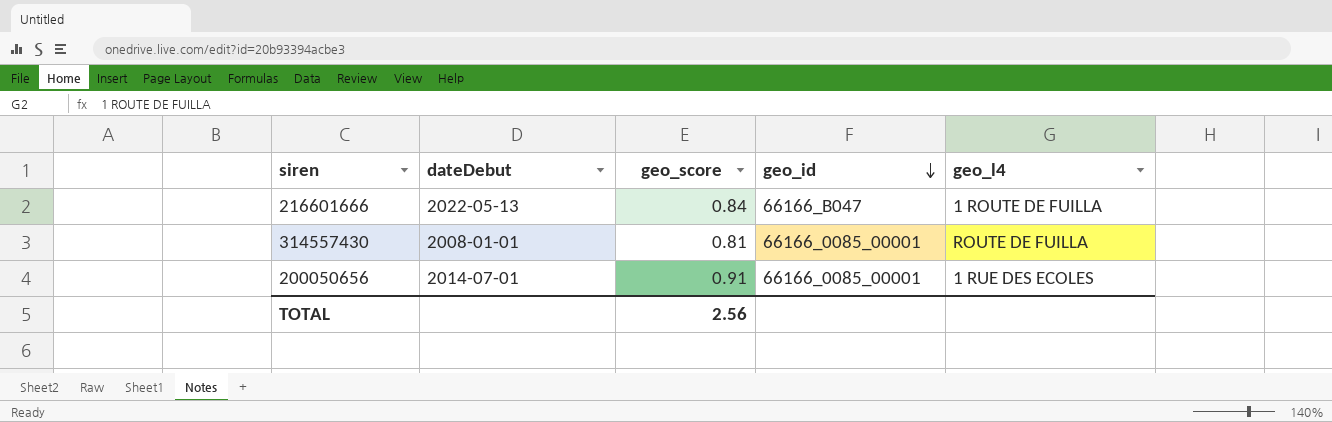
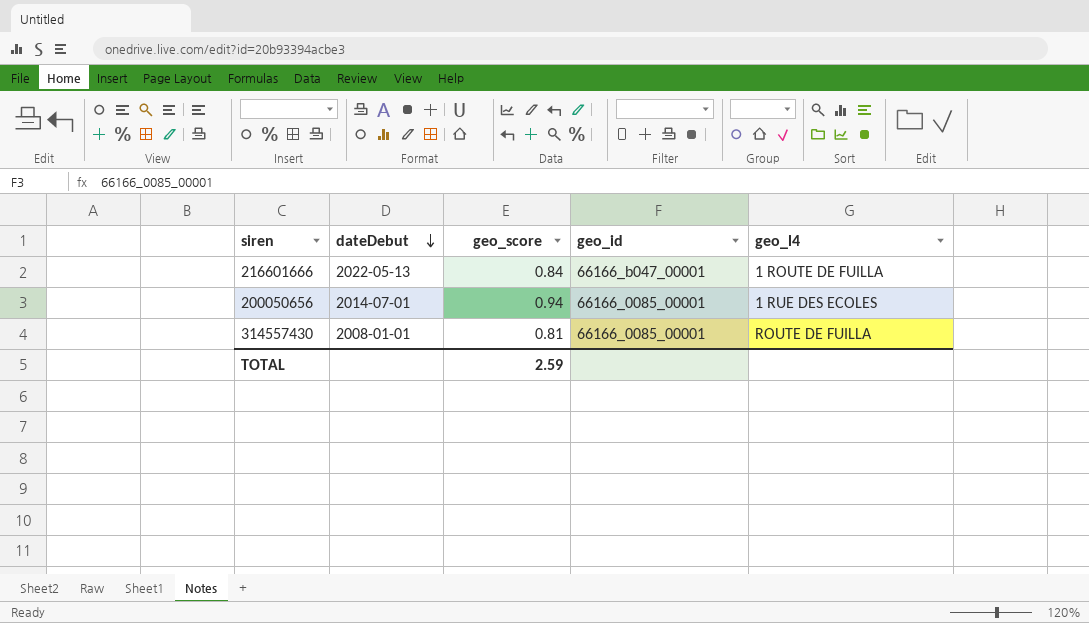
row order: geo_id descending -> dateDebut descending
216601666 | geo_id: 66166_B047 -> 66166_b047_00001
200050656 | geo_score: 0.91 -> 0.94
TOTAL | geo_score: 2.56 -> 2.59

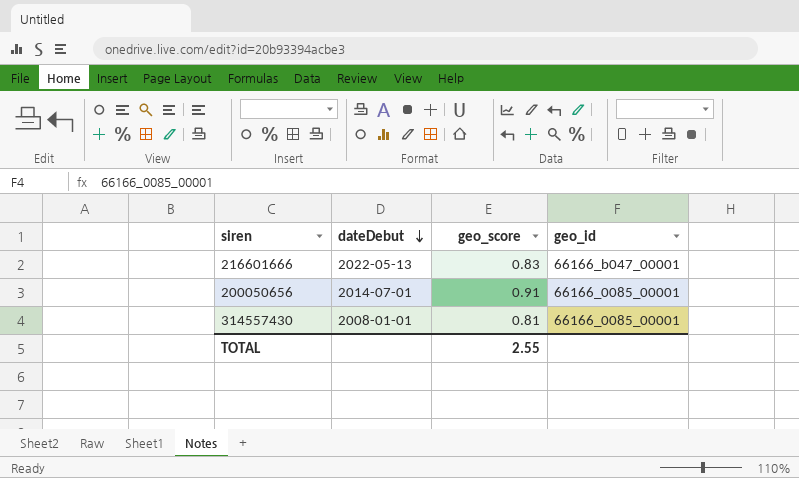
column geo_l4 | position: 5 -> none
216601666 | geo_score: 0.84 -> 0.83
200050656 | geo_score: 0.94 -> 0.91
TOTAL | geo_score: 2.59 -> 2.55

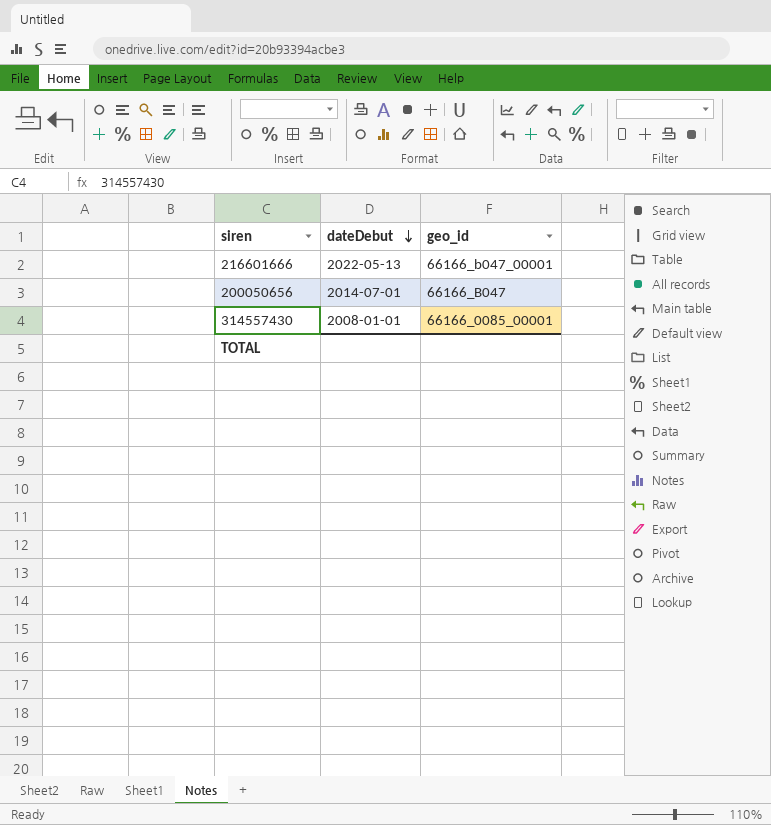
column geo_score | position: 3 -> none
200050656 | geo_id: 66166_0085_00001 -> 66166_B047

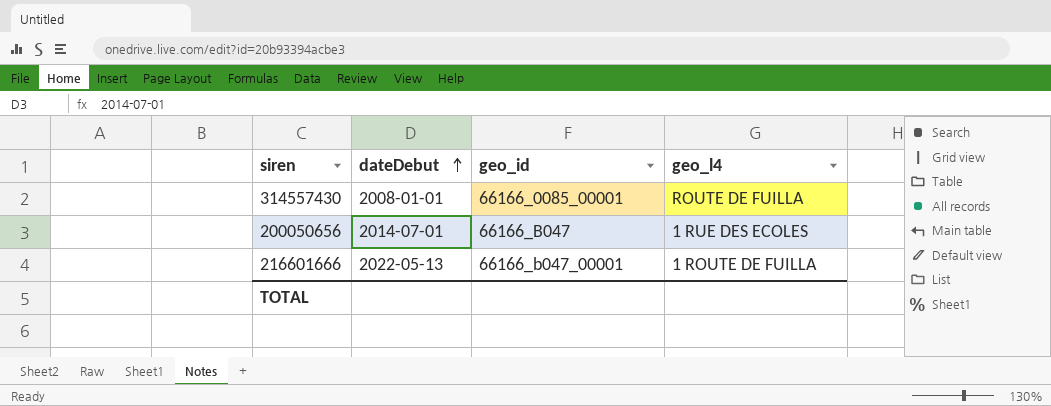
row order: dateDebut descending -> dateDebut ascending
column geo_l4 | position: none -> 4

